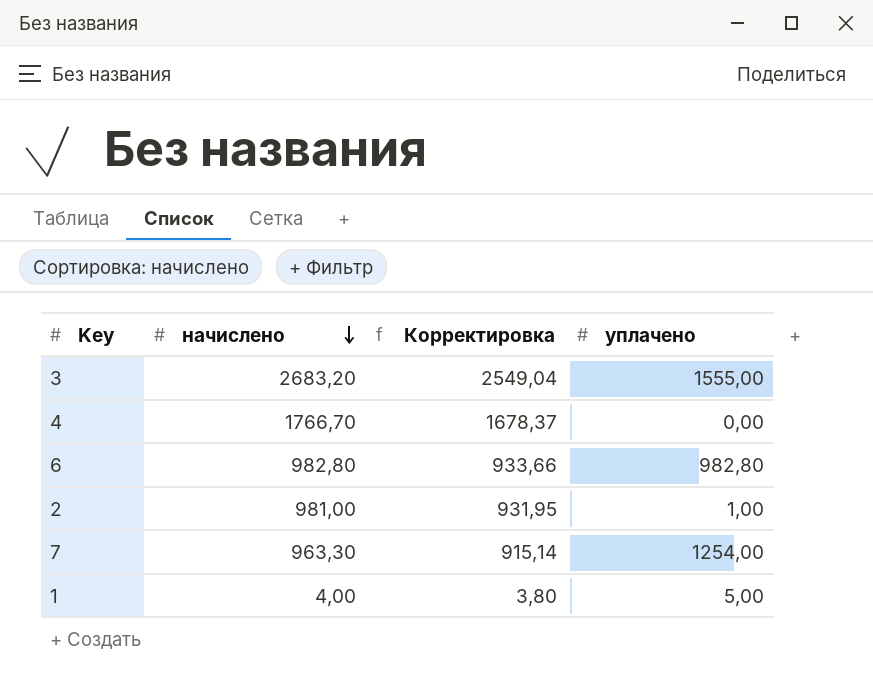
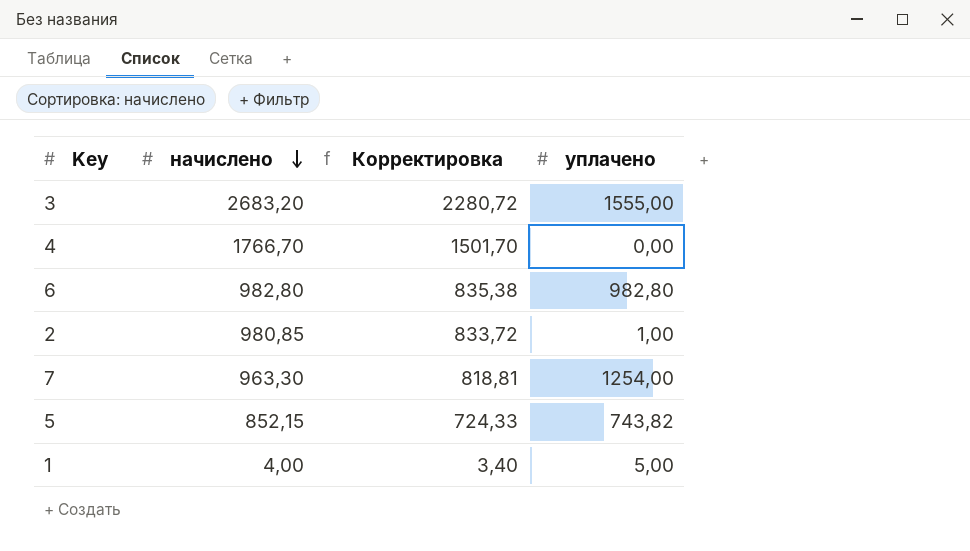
column Корректировка | formula: [начислено] * 0,95 -> [начислено] * 0,85
2 | начислено: 981,00 -> 980,85
row 5: none -> 852,15 | 724,33 | 743,82

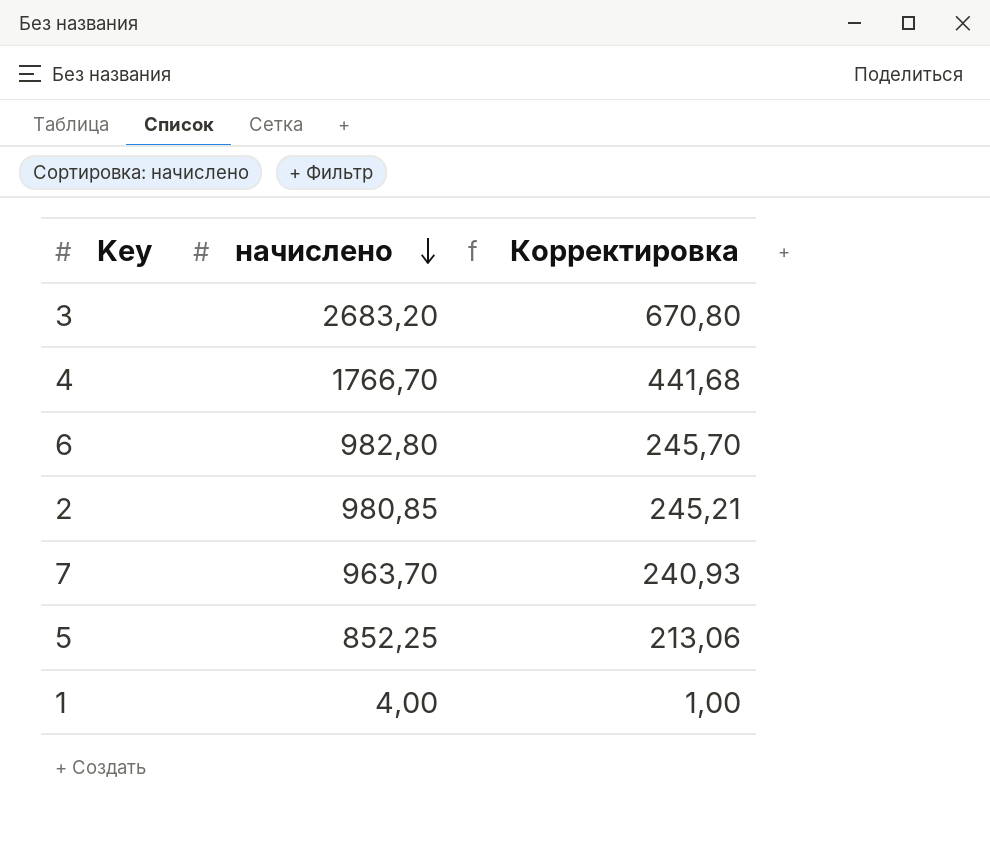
column уплачено | position: 4 -> none
column Корректировка | formula: [начислено] * 0,85 -> [начислено] * 0,25
7 | начислено: 963,30 -> 963,70
5 | начислено: 852,15 -> 852,25

